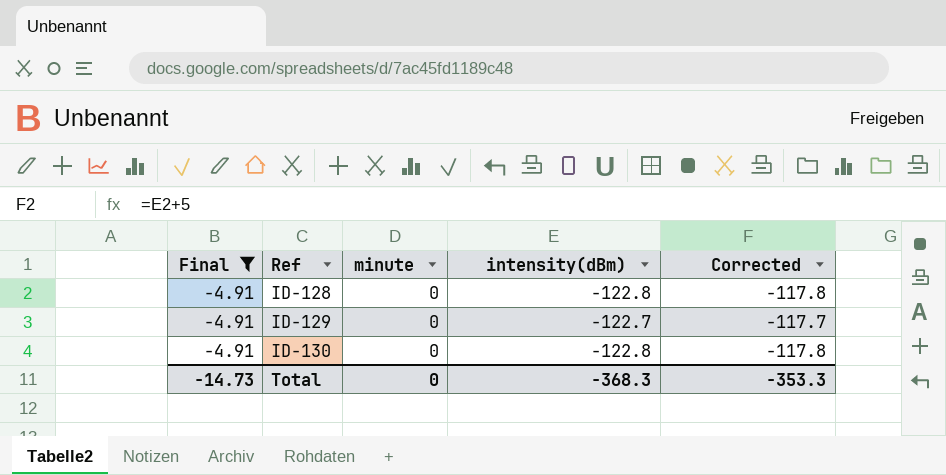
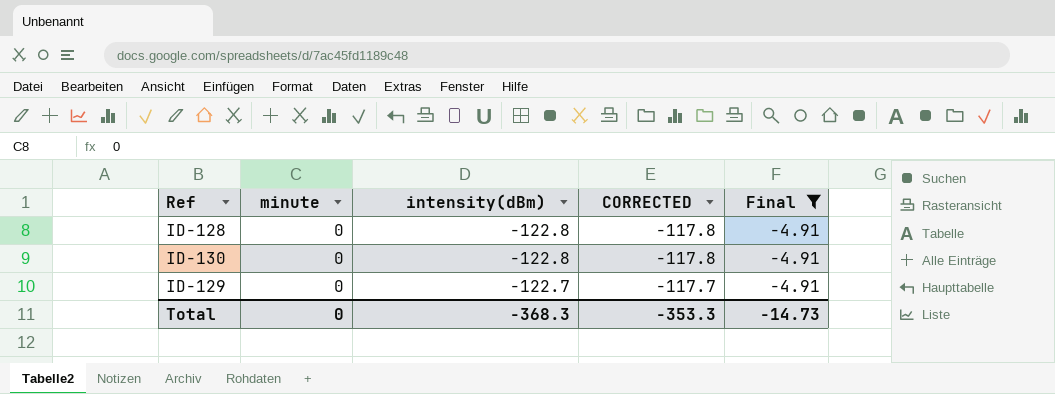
row order: Ref ascending -> intensity(dBm) ascending
column name: Corrected -> CORRECTED
column Final | position: 1 -> 5

